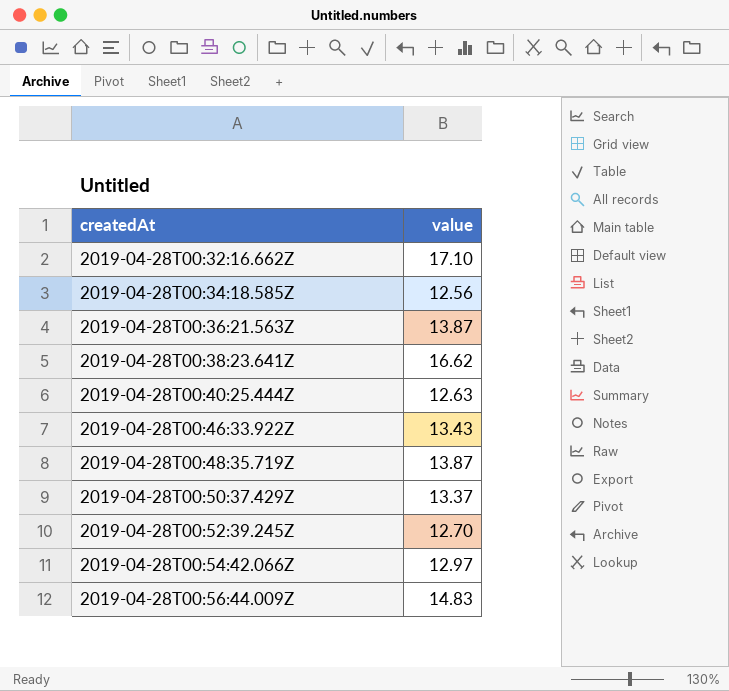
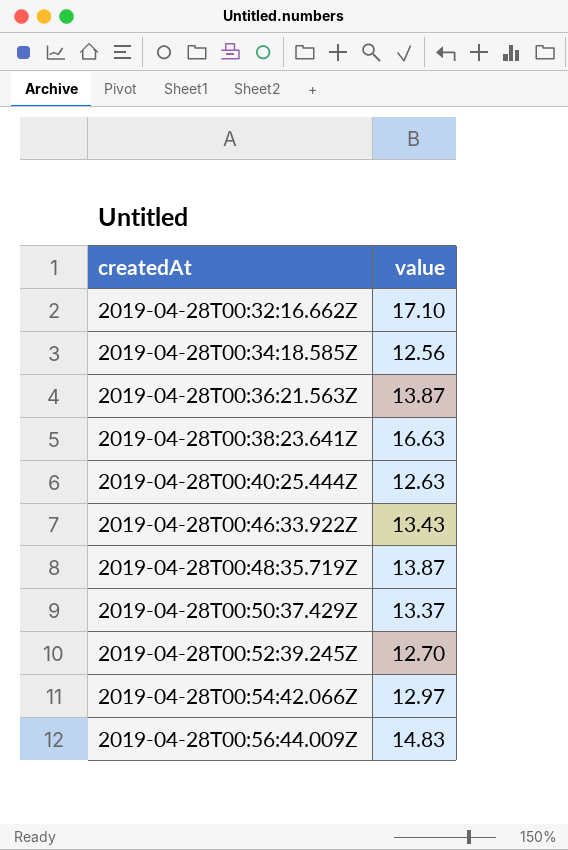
2019-04-28T00:38:23.641Z | value: 16.62 -> 16.63

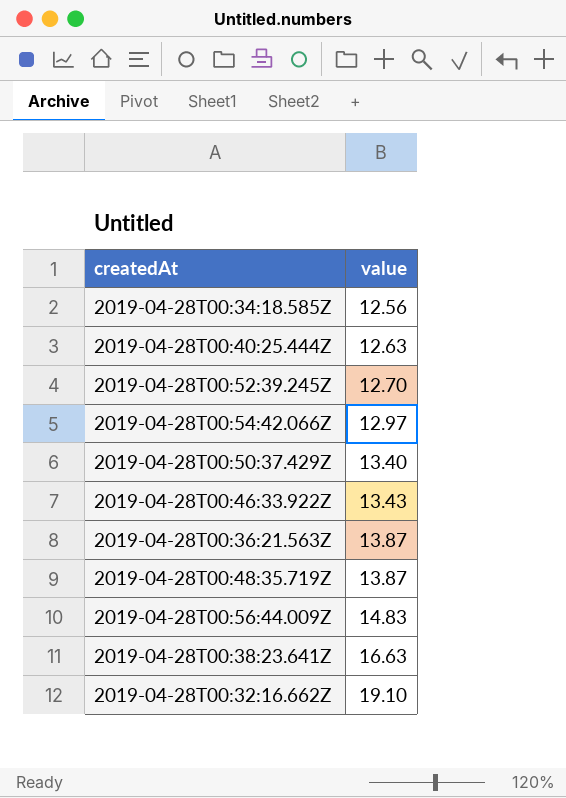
row order: createdAt ascending -> value ascending
2019-04-28T00:50:37.429Z | value: 13.37 -> 13.40
2019-04-28T00:32:16.662Z | value: 17.10 -> 19.10

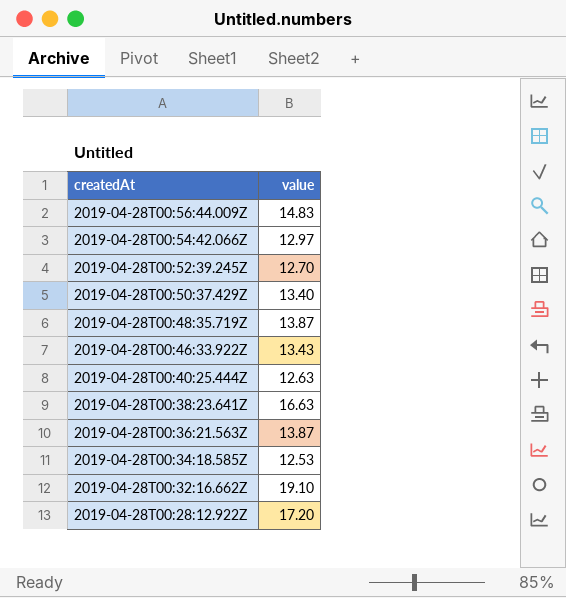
row order: value ascending -> createdAt descending
2019-04-28T00:34:18.585Z | value: 12.56 -> 12.53
row 2019-04-28T00:28:12.922Z: none -> 17.20

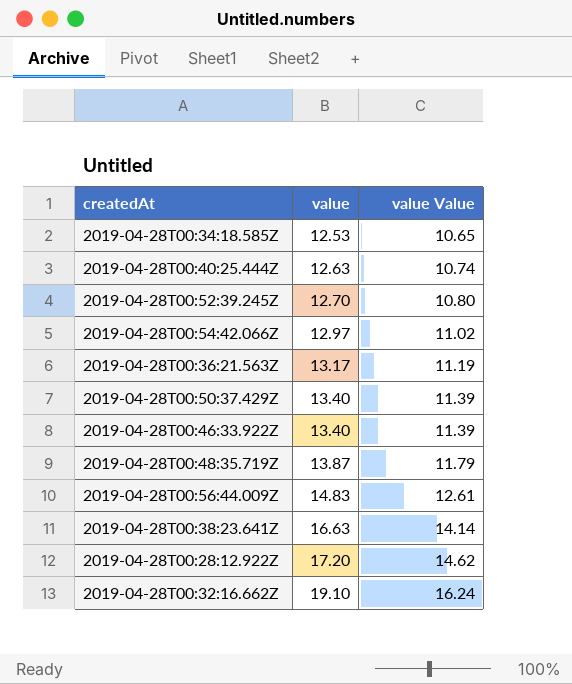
row order: createdAt descending -> value ascending
column value Value | formula: none -> [value] * 0.85
2019-04-28T00:36:21.563Z | value: 13.87 -> 13.17
2019-04-28T00:46:33.922Z | value: 13.43 -> 13.40

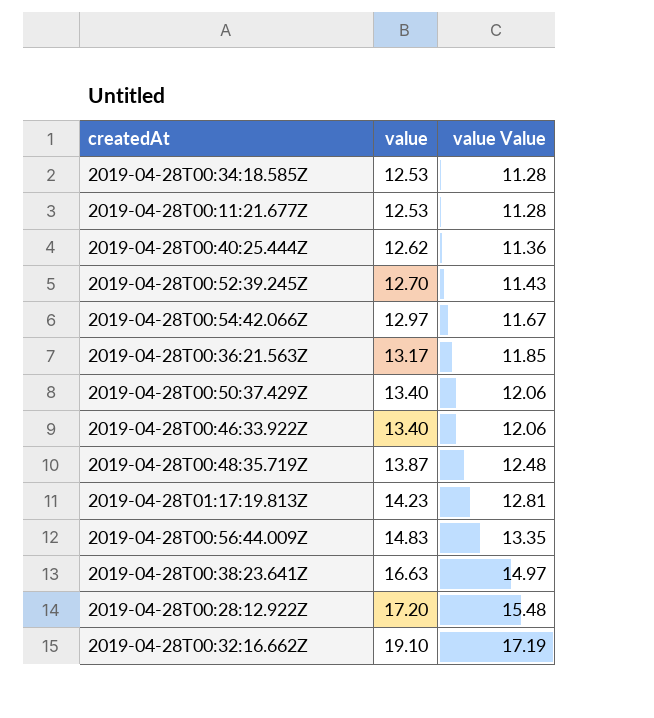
column value Value | formula: [value] * 0.85 -> [value] * 0.9
row 2019-04-28T00:11:21.677Z: none -> 12.53 | 11.28
2019-04-28T00:40:25.444Z | value: 12.63 -> 12.62
row 2019-04-28T01:17:19.813Z: none -> 14.23 | 12.81

